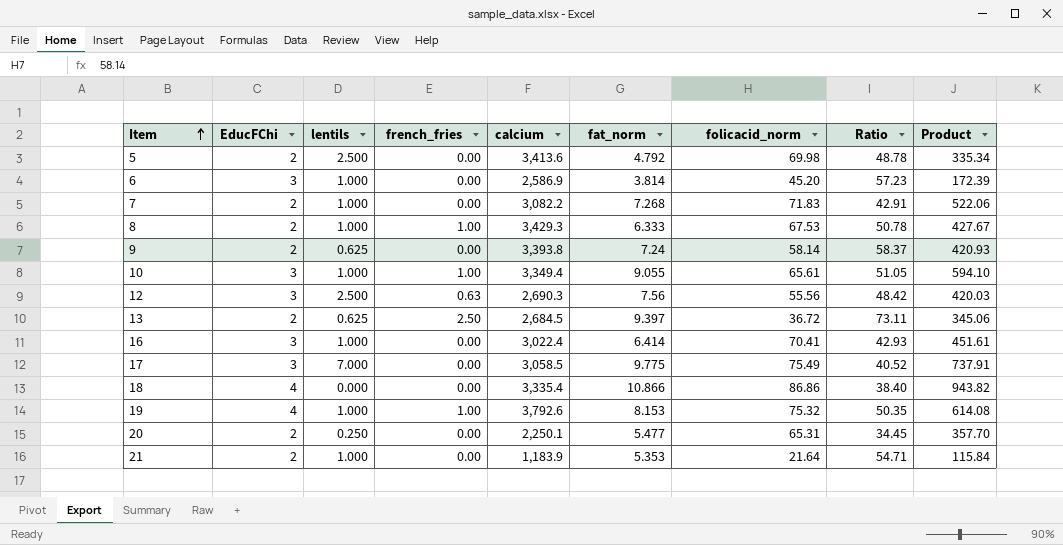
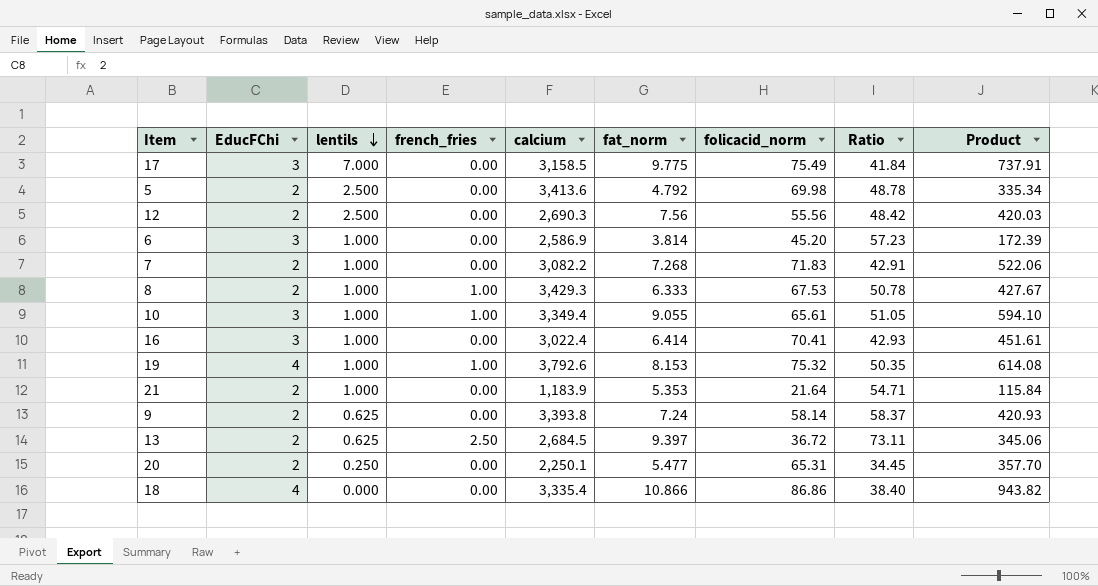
row order: Item ascending -> lentils descending
17 | calcium: 3,058.5 -> 3,158.5
17 | Ratio: 40.52 -> 41.84
12 | EducFChi: 3 -> 2
12 | french_fries: 0.63 -> 0.00

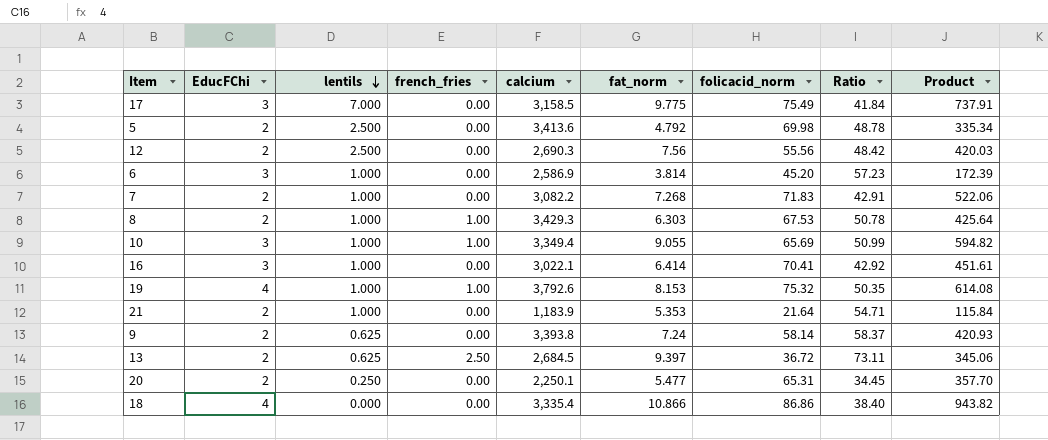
8 | fat_norm: 6.333 -> 6.303
8 | Product: 427.67 -> 425.64
10 | folicacid_norm: 65.61 -> 65.69
10 | Ratio: 51.05 -> 50.99
10 | Product: 594.10 -> 594.82
16 | calcium: 3,022.4 -> 3,022.1
16 | Ratio: 42.93 -> 42.92

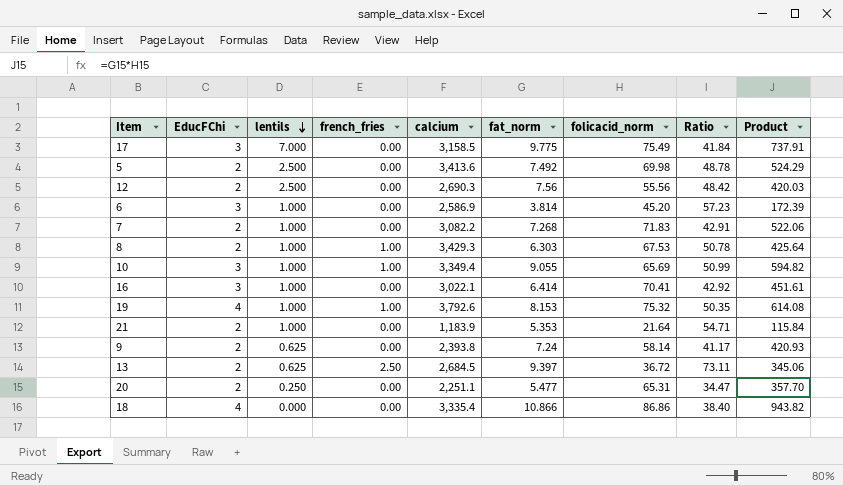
5 | fat_norm: 4.792 -> 7.492
5 | Product: 335.34 -> 524.29
9 | calcium: 3,393.8 -> 2,393.8
9 | Ratio: 58.37 -> 41.17
20 | calcium: 2,250.1 -> 2,251.1
20 | Ratio: 34.45 -> 34.47

